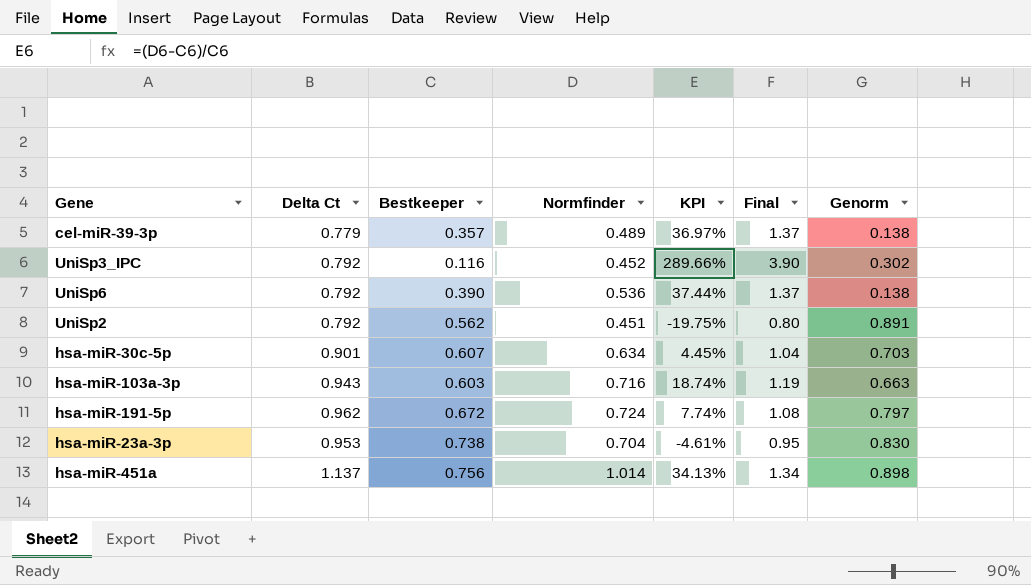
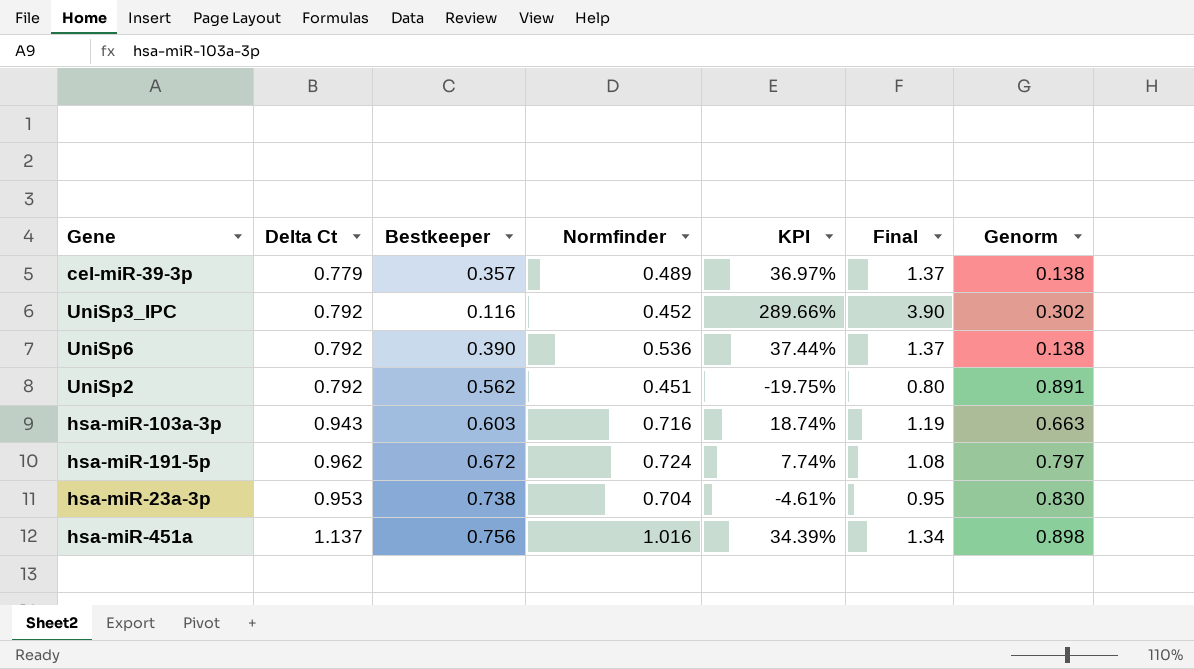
row hsa-miR-30c-5p: 0.901 | 0.607 | 0.634 | 4.45% | 1.04 | 0.703 -> none
hsa-miR-451a | Normfinder: 1.014 -> 1.016
hsa-miR-451a | KPI: 34.13% -> 34.39%

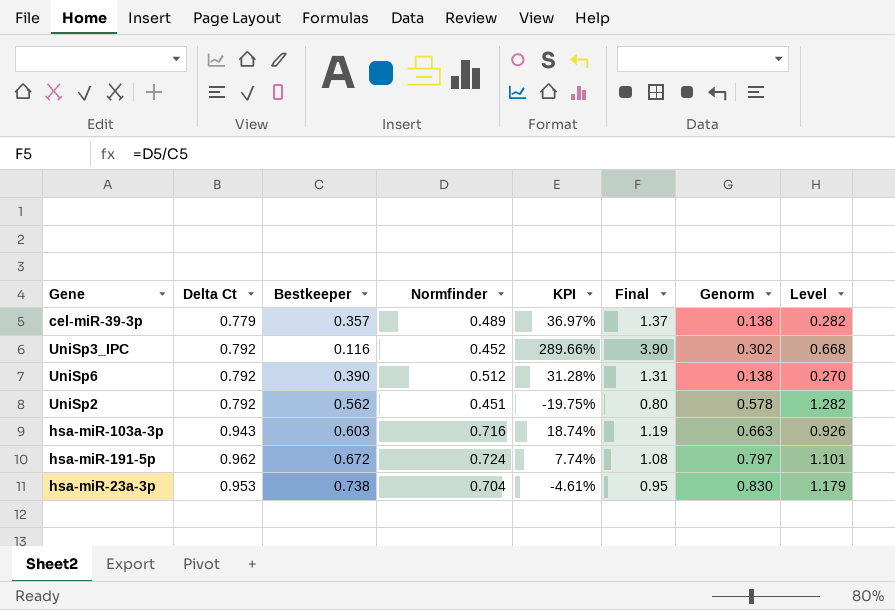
column Level | formula: none -> [Genorm] / [Normfinder]
row hsa-miR-451a: 1.137 | 0.756 | 1.016 | 34.39% | 1.34 | 0.898 -> none
UniSp6 | Normfinder: 0.536 -> 0.512
UniSp6 | KPI: 37.44% -> 31.28%
UniSp6 | Final: 1.37 -> 1.31
UniSp2 | Genorm: 0.891 -> 0.578

